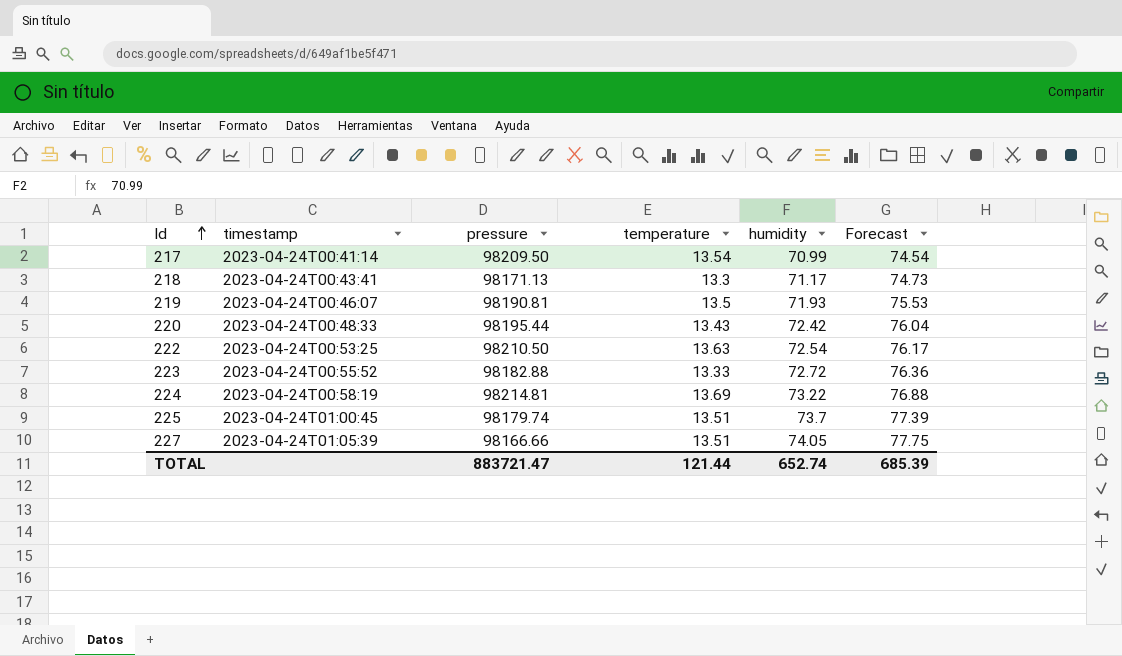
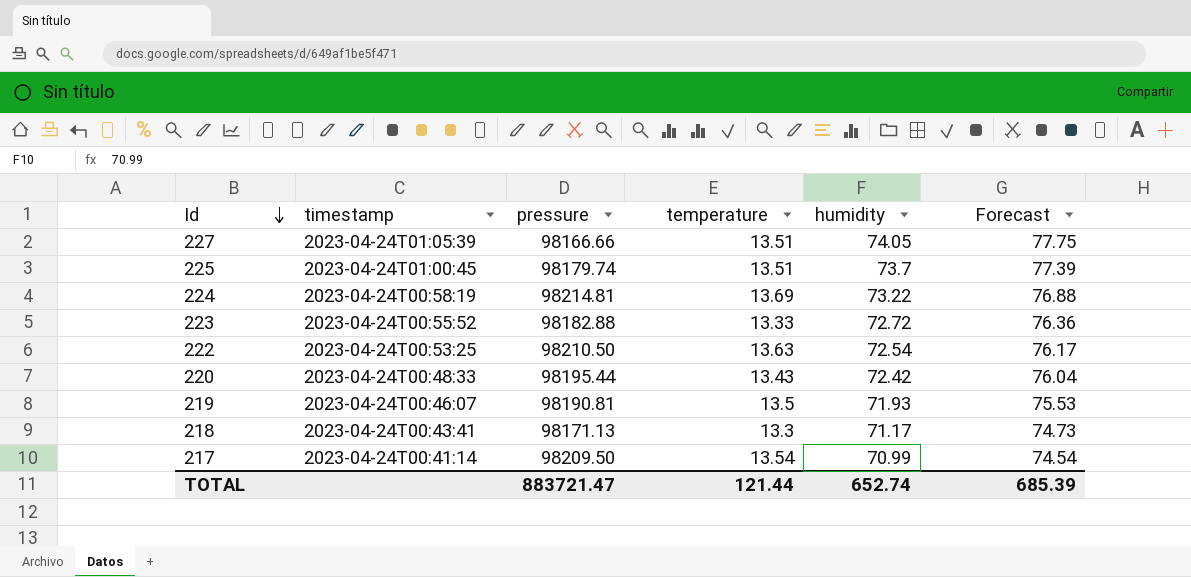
row order: Id ascending -> Id descending

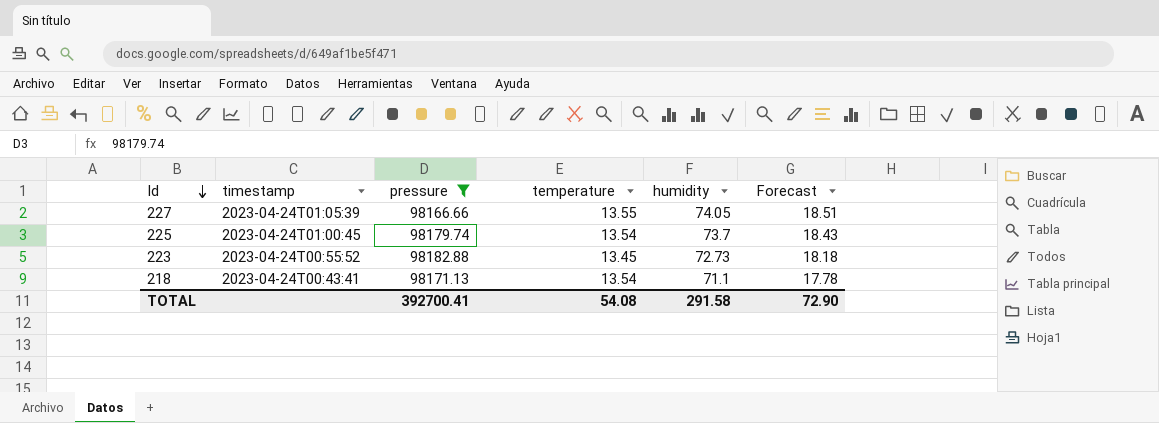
filter: none -> pressure <= 98182.88
column Forecast | formula: [humidity] * 1.05 -> [humidity] * 0.25
227 | temperature: 13.51 -> 13.55
225 | temperature: 13.51 -> 13.54
223 | temperature: 13.33 -> 13.45
223 | humidity: 72.72 -> 72.73
218 | temperature: 13.3 -> 13.54
218 | humidity: 71.17 -> 71.1
TOTAL | pressure: 883721.47 -> 392700.41
TOTAL | temperature: 121.44 -> 54.08
TOTAL | humidity: 652.74 -> 291.58
TOTAL | Forecast: 685.39 -> 72.90

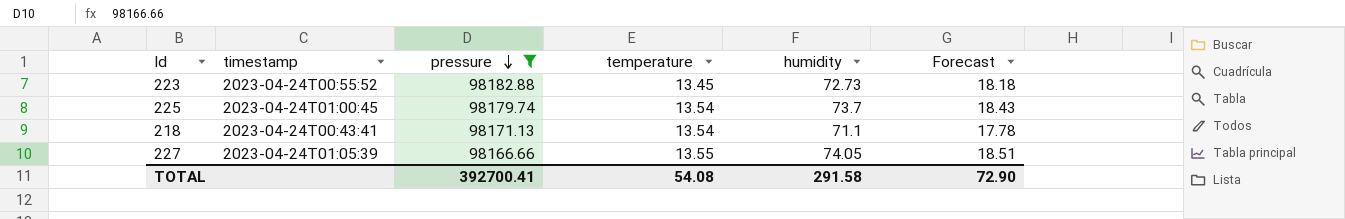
row order: Id descending -> pressure descending

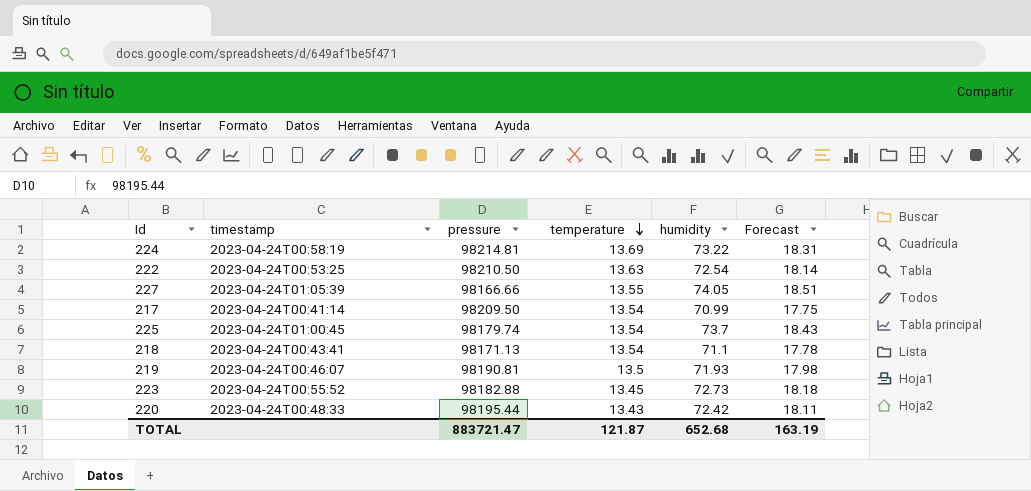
filter: pressure <= 98182.88 -> none
row order: pressure descending -> temperature descending
TOTAL | pressure: 392700.41 -> 883721.47
TOTAL | temperature: 54.08 -> 121.87
TOTAL | humidity: 291.58 -> 652.68
TOTAL | Forecast: 72.90 -> 163.19

